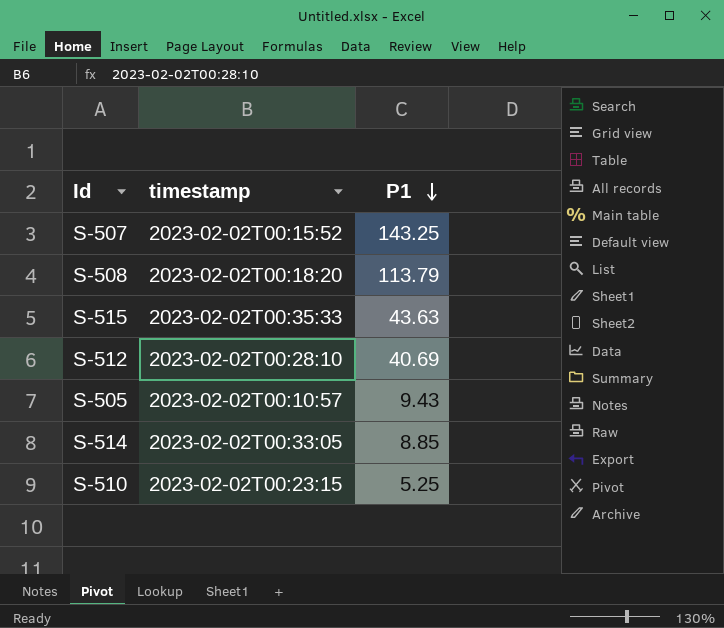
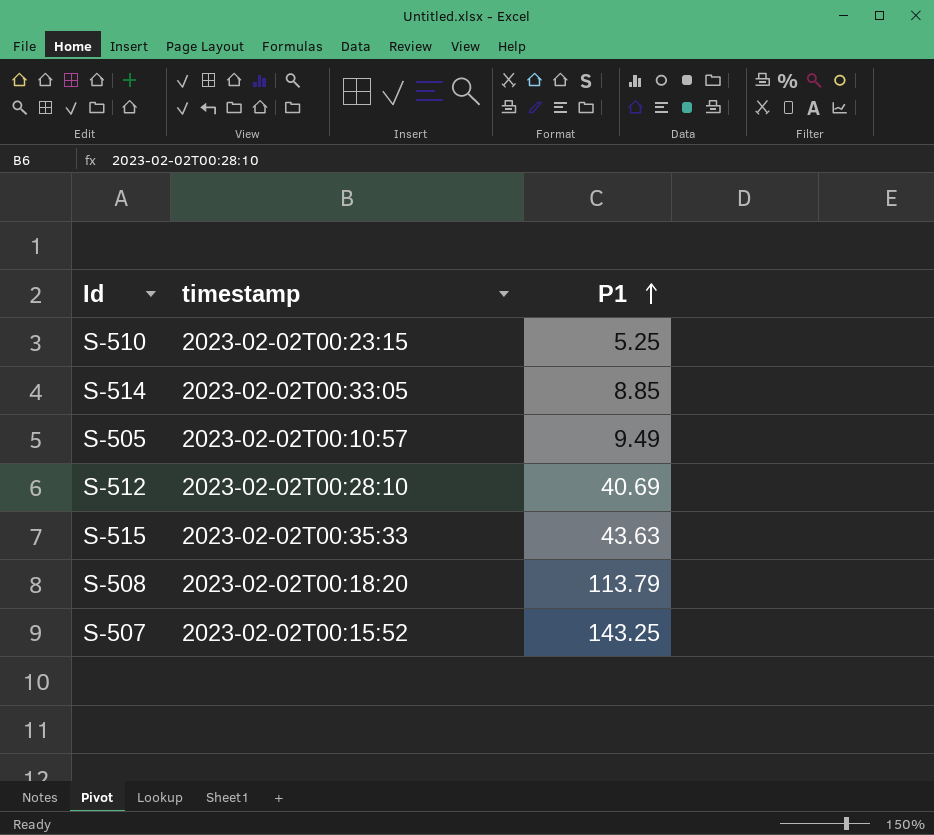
row order: P1 descending -> P1 ascending
S-505 | P1: 9.43 -> 9.49

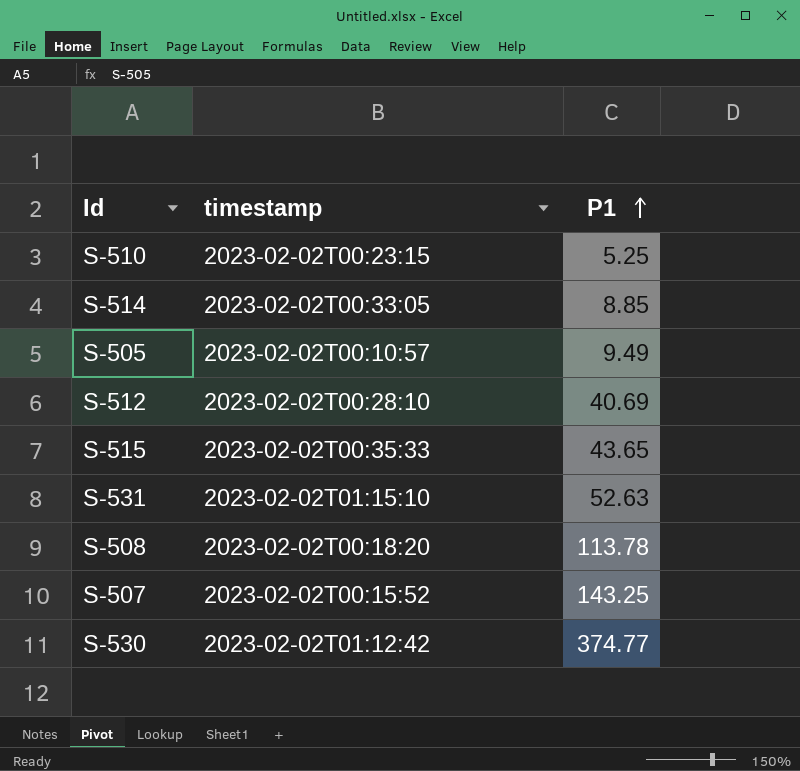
S-515 | P1: 43.63 -> 43.65
row S-531: none -> 2023-02-02T01:15:10 | 52.63
S-508 | P1: 113.79 -> 113.78
row S-530: none -> 2023-02-02T01:12:42 | 374.77

